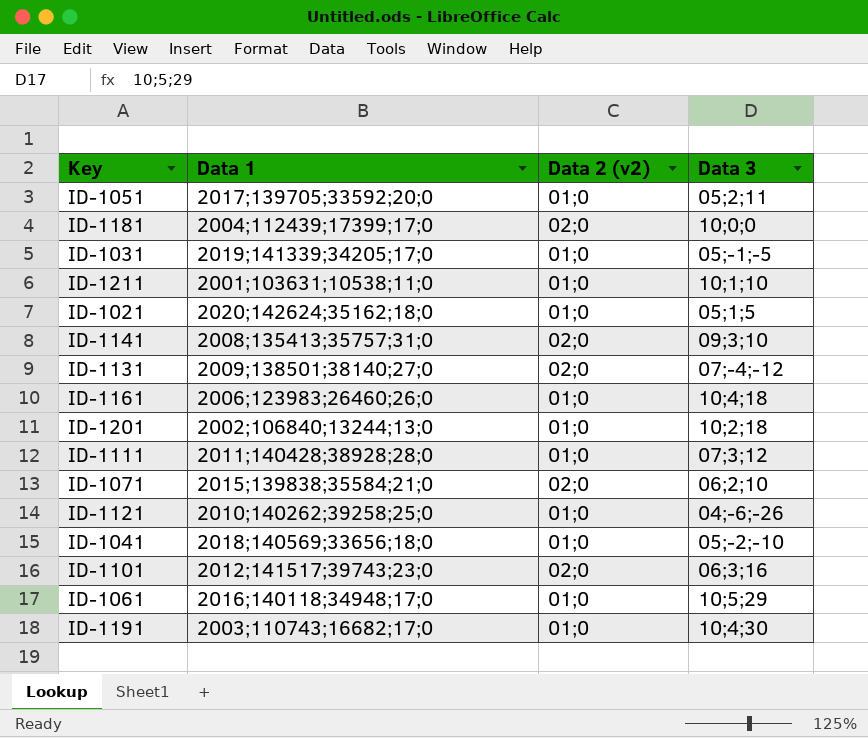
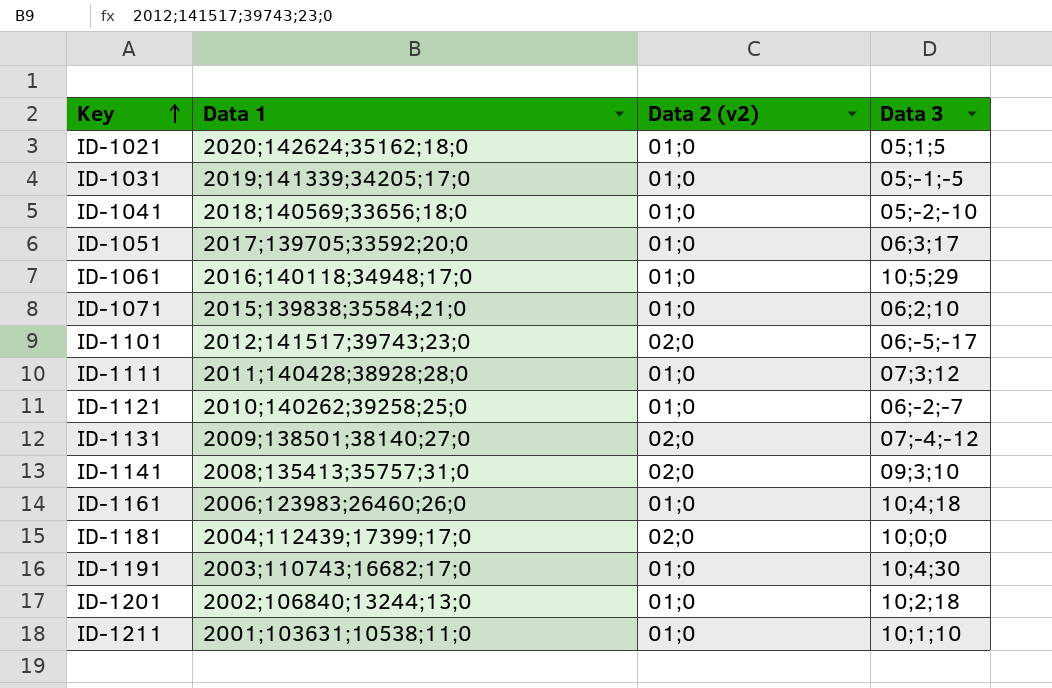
row order: none -> Key ascending
ID-1051 | Data 3: 05;2;11 -> 06;3;17
ID-1071 | Data 2 (v2): 02;0 -> 01;0
ID-1101 | Data 3: 06;3;16 -> 06;-5;-17
ID-1121 | Data 3: 04;-6;-26 -> 06;-2;-7

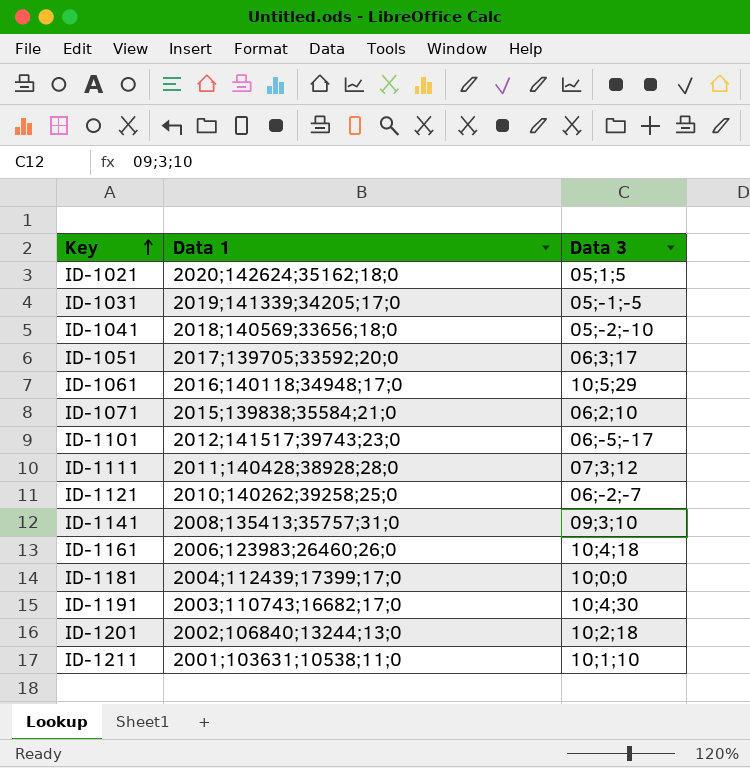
column Data 2 (v2) | position: 3 -> none
row ID-1131: 2009;138501;38140;27;0 | 02;0 | 07;-4;-12 -> none

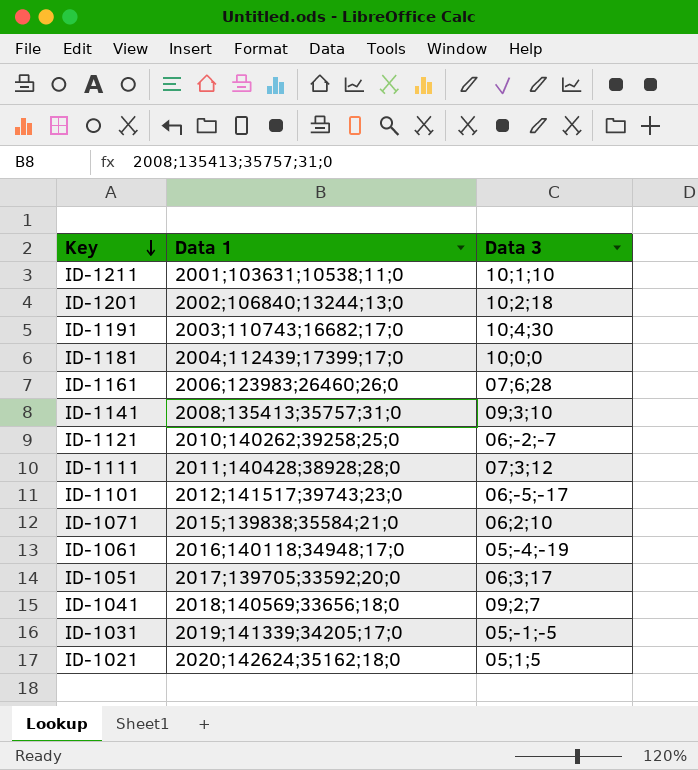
row order: Key ascending -> Key descending
ID-1161 | Data 3: 10;4;18 -> 07;6;28
ID-1061 | Data 3: 10;5;29 -> 05;-4;-19
ID-1041 | Data 3: 05;-2;-10 -> 09;2;7

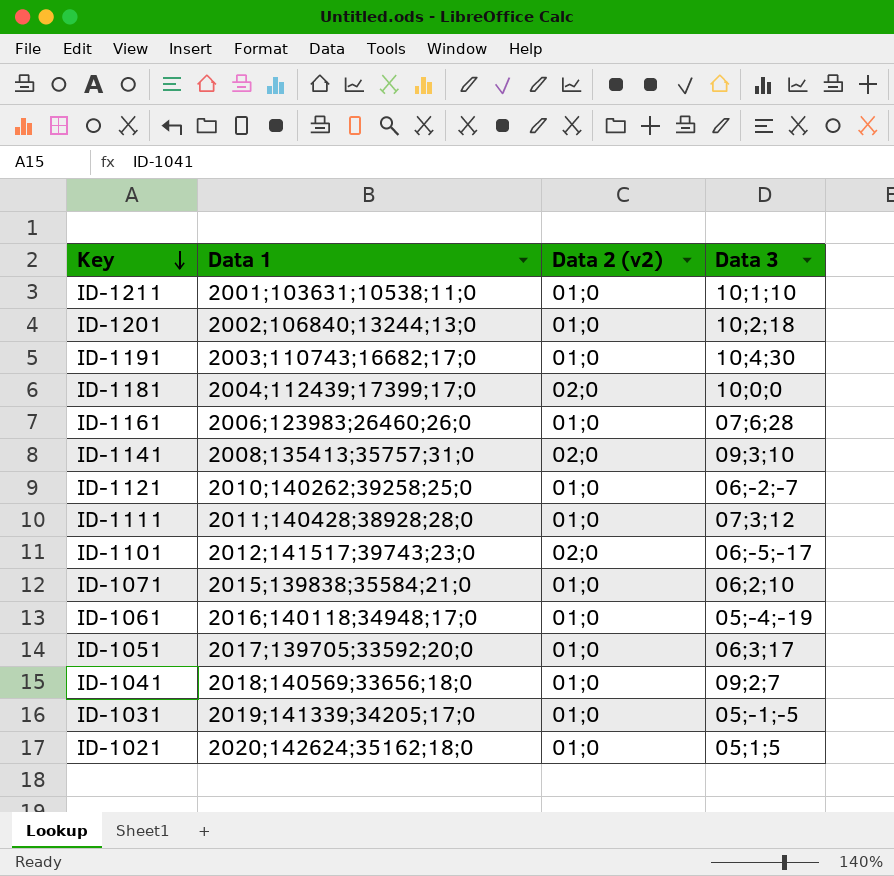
column Data 2 (v2) | position: none -> 3

